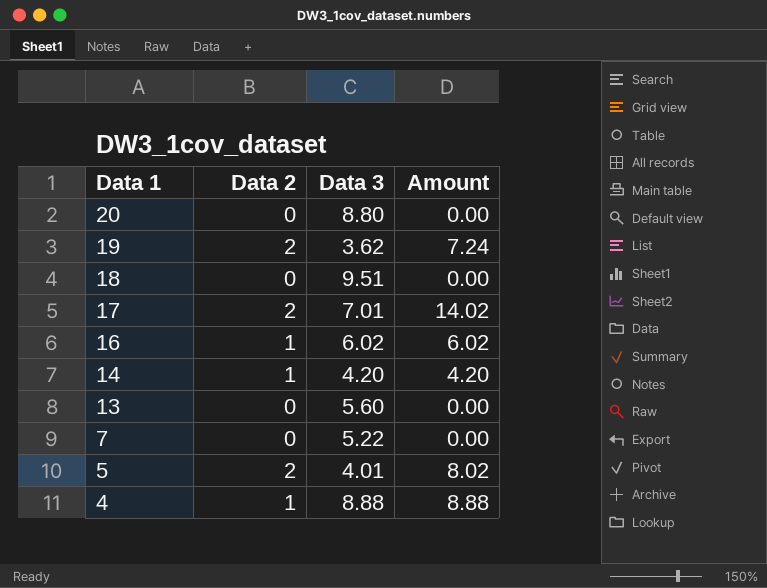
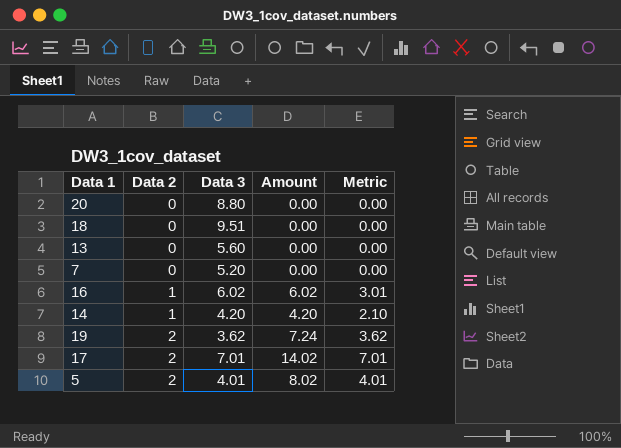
row order: Data 1 descending -> Data 2 ascending
column Metric | formula: none -> [Amount] * 0.5
row 4: 1 | 8.88 | 8.88 -> none
7 | Data 3: 5.22 -> 5.20

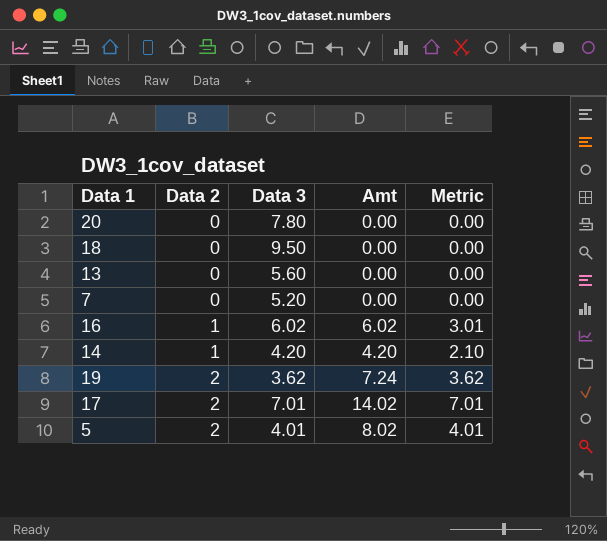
column name: Amount -> Amt
20 | Data 3: 8.80 -> 7.80
18 | Data 3: 9.51 -> 9.50

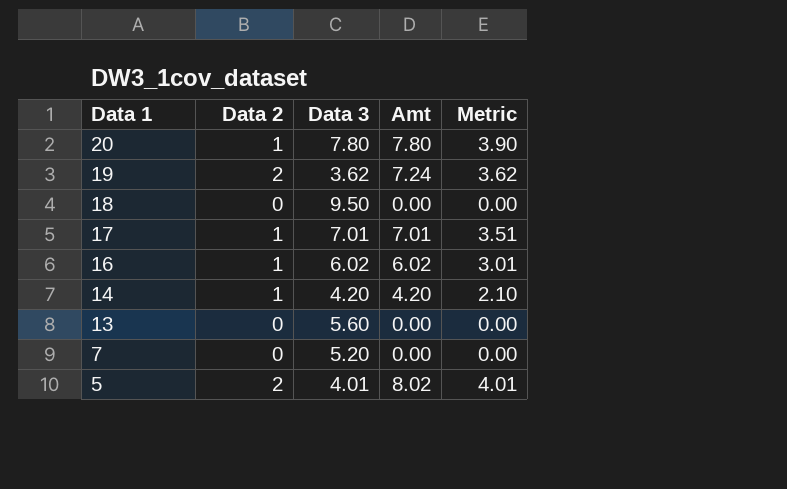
row order: Data 2 ascending -> Data 1 descending
20 | Data 2: 0 -> 1
20 | Amt: 0.00 -> 7.80
20 | Metric: 0.00 -> 3.90
17 | Data 2: 2 -> 1
17 | Amt: 14.02 -> 7.01
17 | Metric: 7.01 -> 3.51

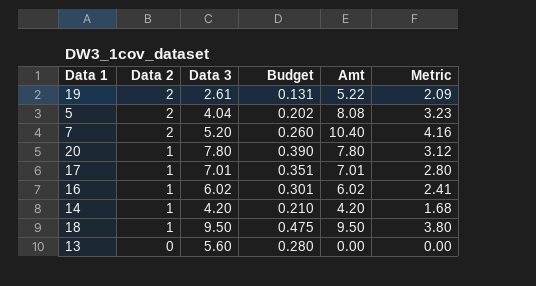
row order: Data 1 descending -> Data 2 descending
column Budget | formula: none -> [Data 3] * 0.05
column Metric | formula: [Amt] * 0.5 -> [Amt] * 0.4
19 | Data 3: 3.62 -> 2.61
19 | Amt: 7.24 -> 5.22
5 | Data 3: 4.01 -> 4.04
5 | Amt: 8.02 -> 8.08
7 | Data 2: 0 -> 2
7 | Amt: 0.00 -> 10.40
18 | Data 2: 0 -> 1
18 | Amt: 0.00 -> 9.50

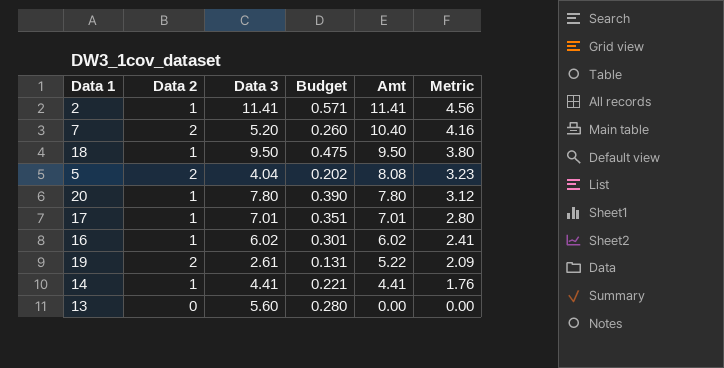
row order: Data 2 descending -> Amt descending
row 2: none -> 1 | 11.41 | 0.571 | 11.41 | 4.56
14 | Data 3: 4.20 -> 4.41
14 | Budget: 0.210 -> 0.221
14 | Amt: 4.20 -> 4.41
14 | Metric: 1.68 -> 1.76

